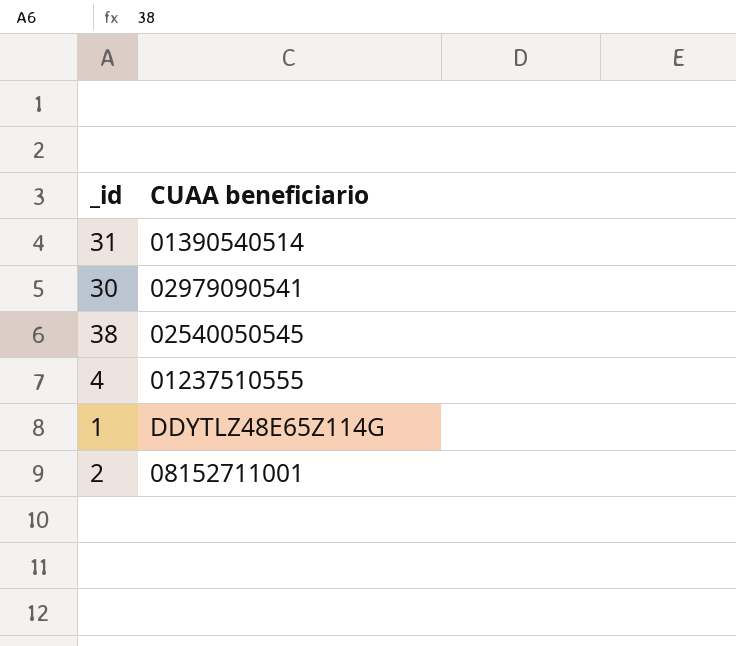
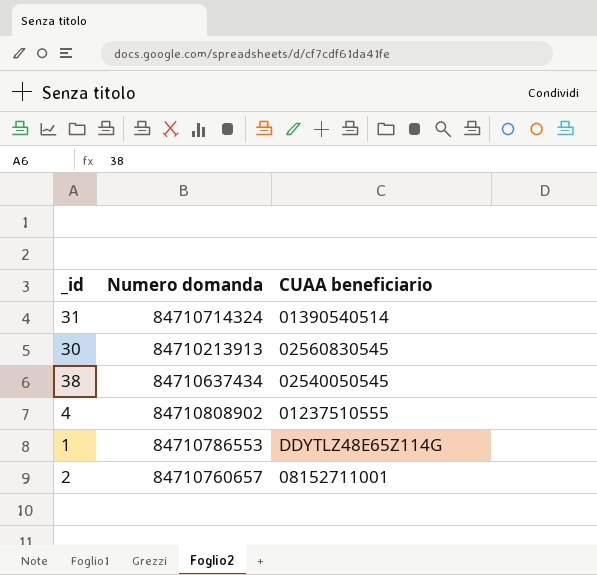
column Numero domanda | position: none -> 2
30 | CUAA beneficiario: 02979090541 -> 02560830545

